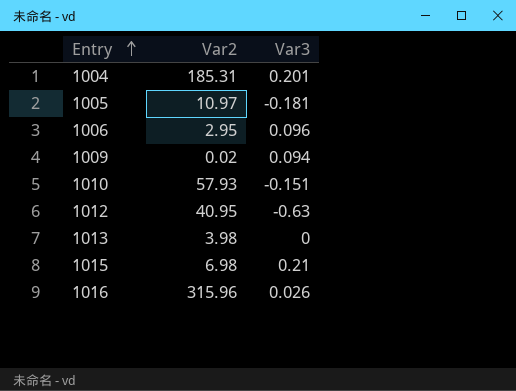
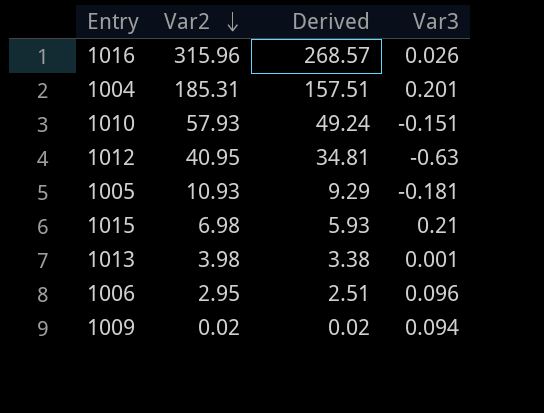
row order: Entry ascending -> Var2 descending
column Derived | formula: none -> [Var2] * 0.85
1005 | Var2: 10.97 -> 10.93
1013 | Var3: 0 -> 0.001

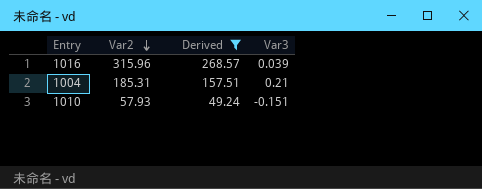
filter: none -> Derived >= 49.24
1016 | Var3: 0.026 -> 0.039
1004 | Var3: 0.201 -> 0.21

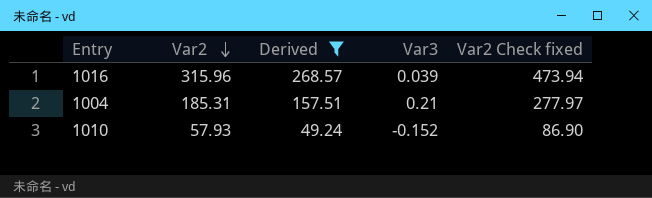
column Var2 Check fixed | formula: none -> [Var2] * 1.5
1010 | Var3: -0.151 -> -0.152

